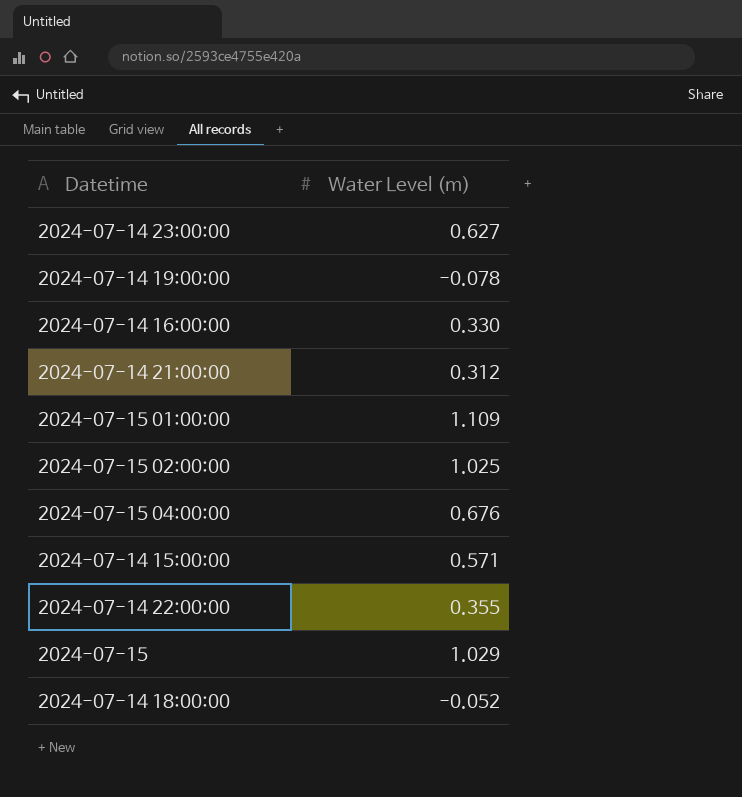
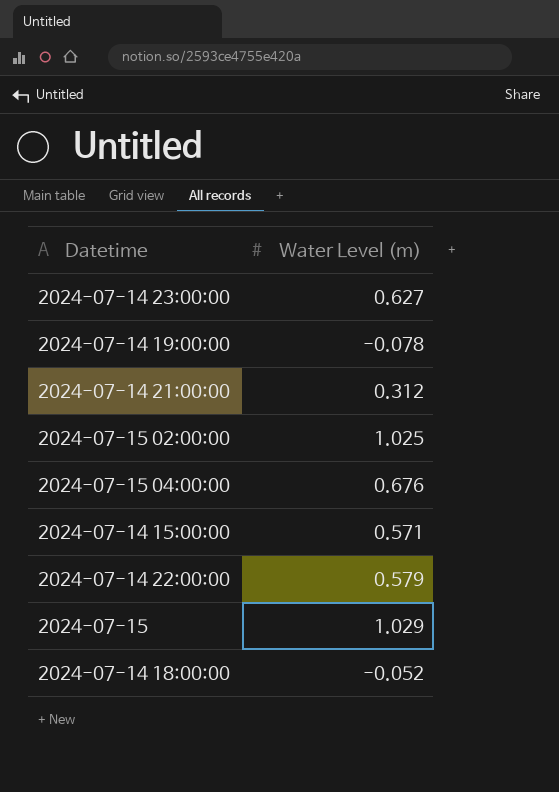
row 2024-07-14 16:00:00: 0.330 -> none
row 2024-07-15 01:00:00: 1.109 -> none
2024-07-14 22:00:00 | Water Level (m): 0.355 -> 0.579

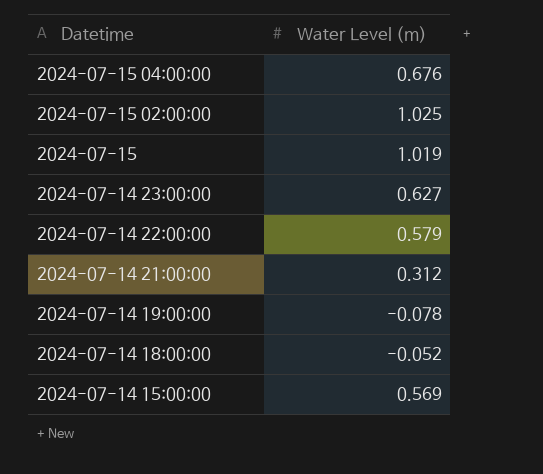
row order: none -> Datetime descending
2024-07-15 | Water Level (m): 1.029 -> 1.019
2024-07-14 15:00:00 | Water Level (m): 0.571 -> 0.569

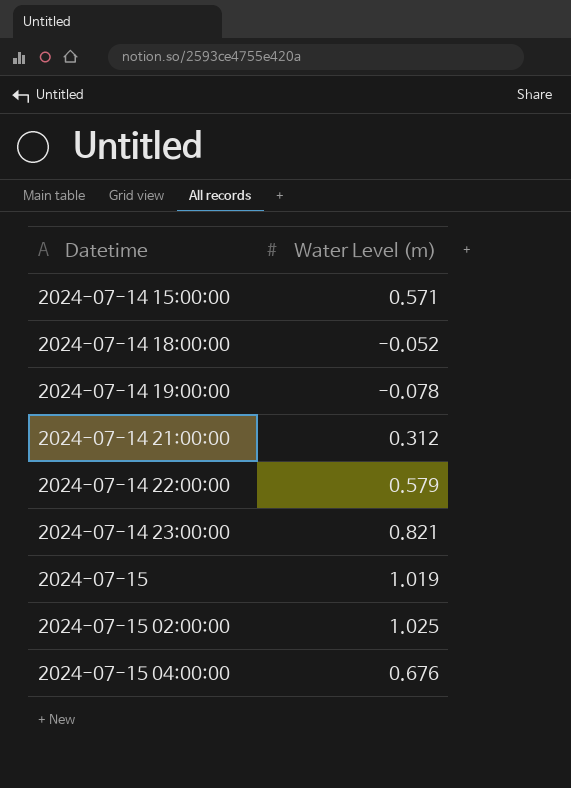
row order: Datetime descending -> Datetime ascending
2024-07-14 15:00:00 | Water Level (m): 0.569 -> 0.571
2024-07-14 23:00:00 | Water Level (m): 0.627 -> 0.821

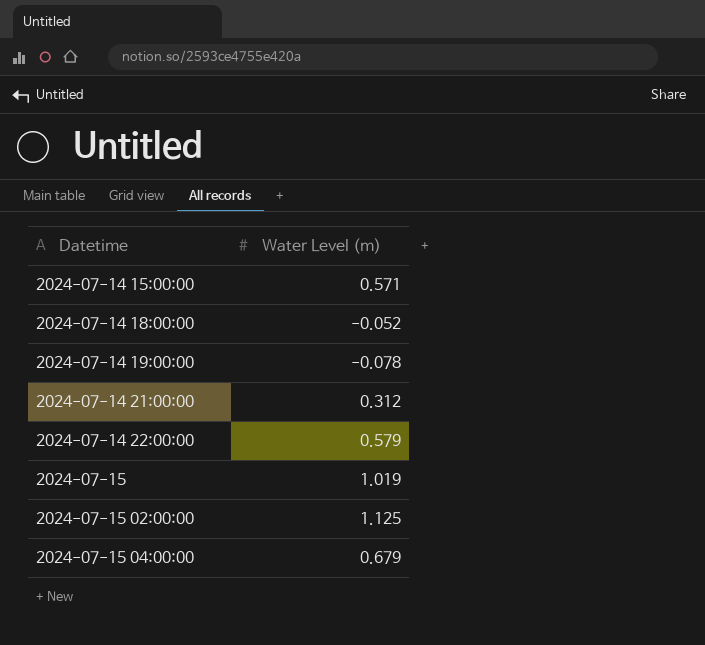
row 2024-07-14 23:00:00: 0.821 -> none
2024-07-15 02:00:00 | Water Level (m): 1.025 -> 1.125
2024-07-15 04:00:00 | Water Level (m): 0.676 -> 0.679

